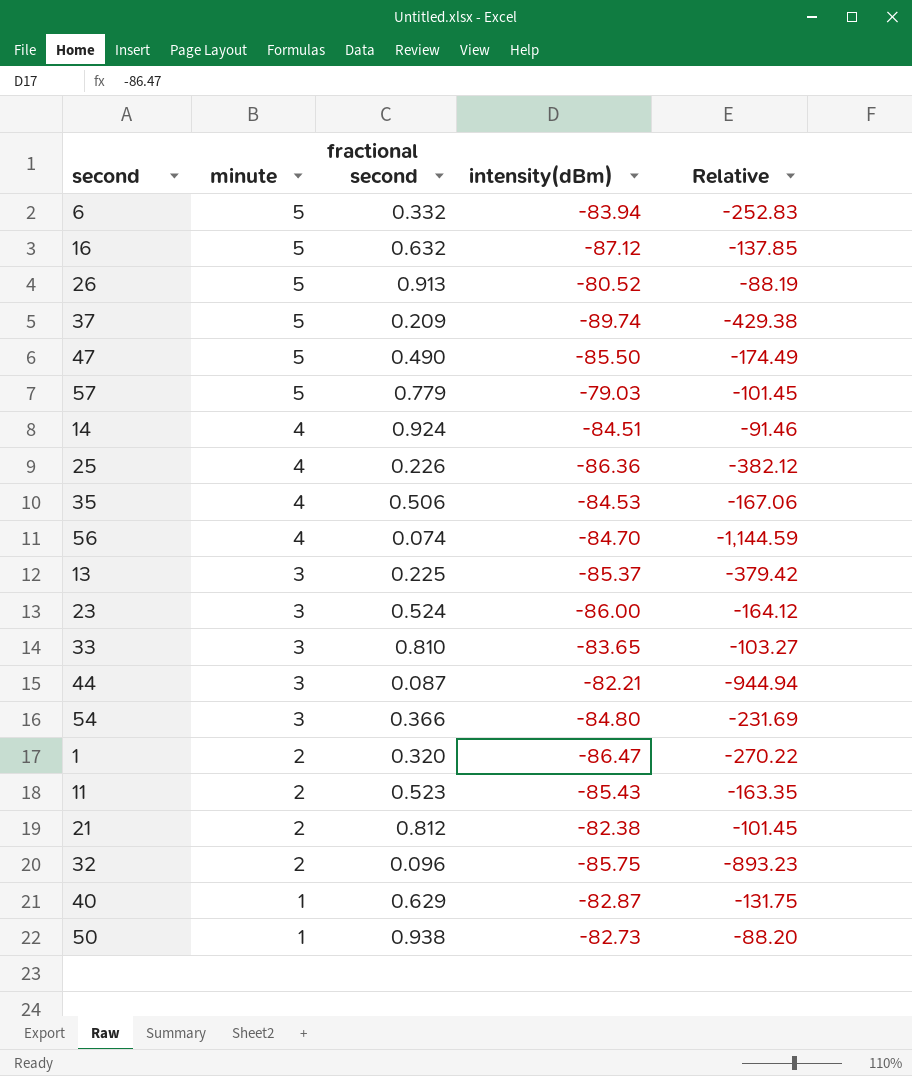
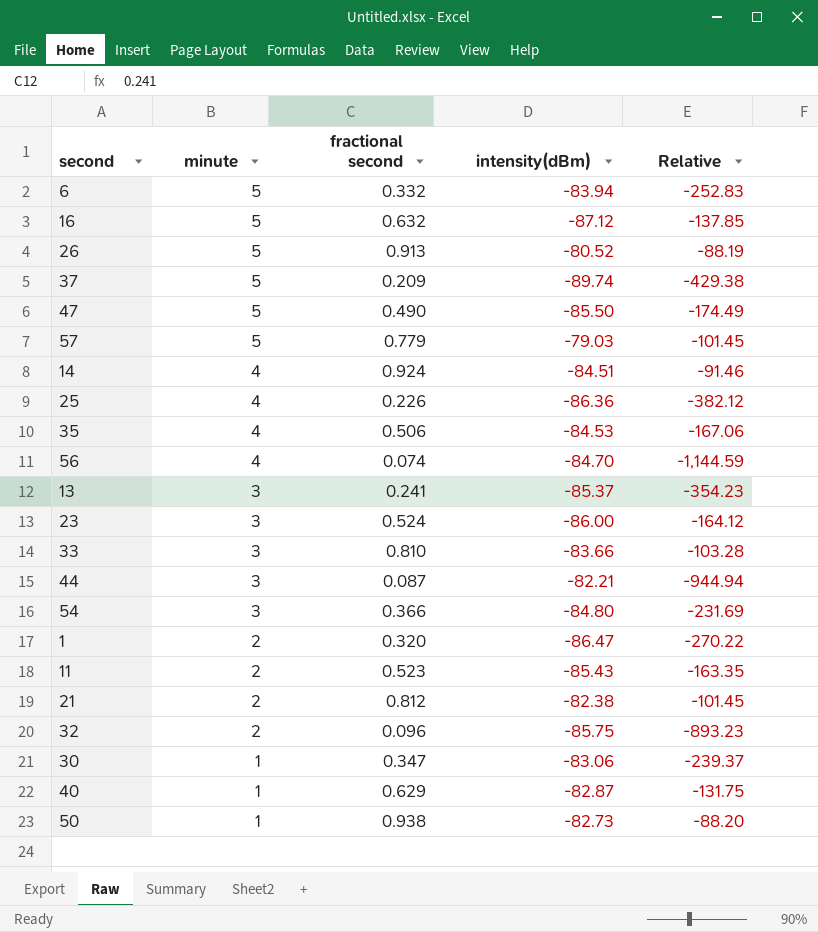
13 | fractional second: 0.225 -> 0.241
13 | Relative: -379.42 -> -354.23
33 | intensity(dBm): -83.65 -> -83.66
33 | Relative: -103.27 -> -103.28
row 30: none -> 1 | 0.347 | -83.06 | -239.37

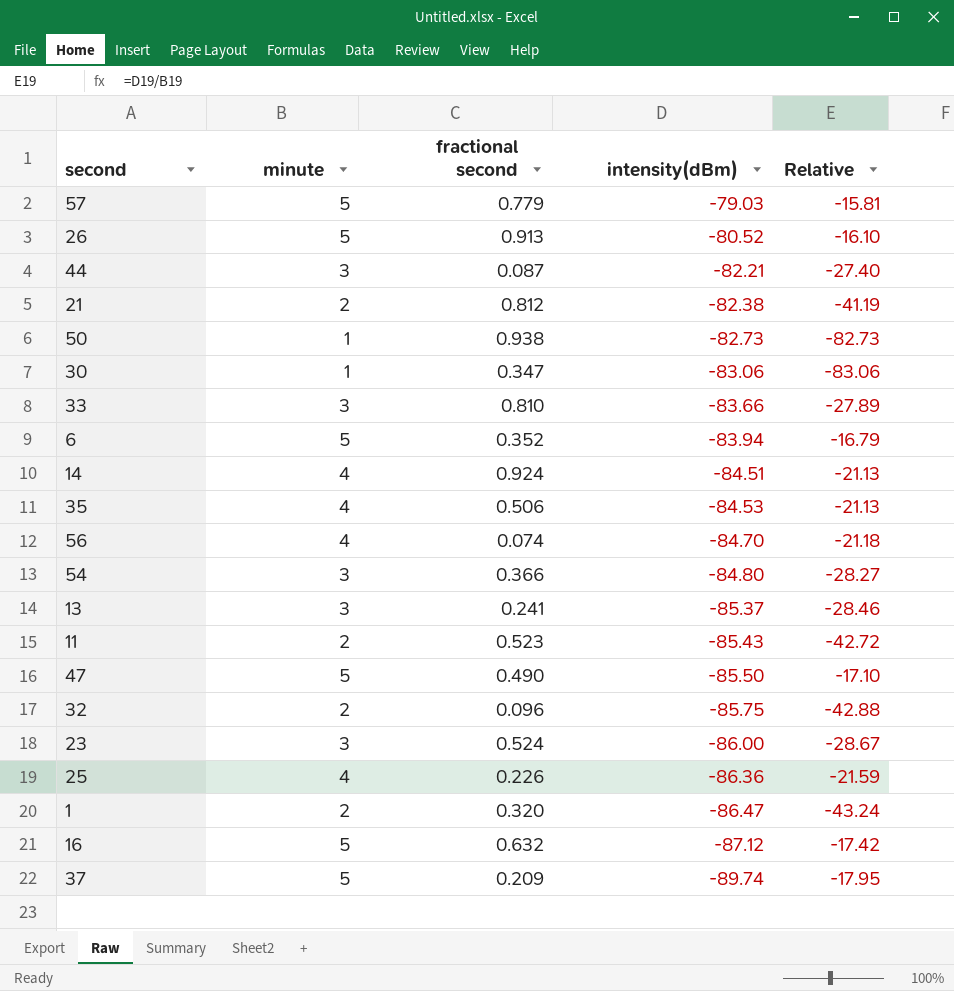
row order: minute descending -> intensity(dBm) descending
column Relative | formula: [intensity(dBm)] / [fractional second] -> [intensity(dBm)] / [minute]
row 40: 1 | 0.629 | -82.87 | -131.75 -> none
6 | fractional second: 0.332 -> 0.352

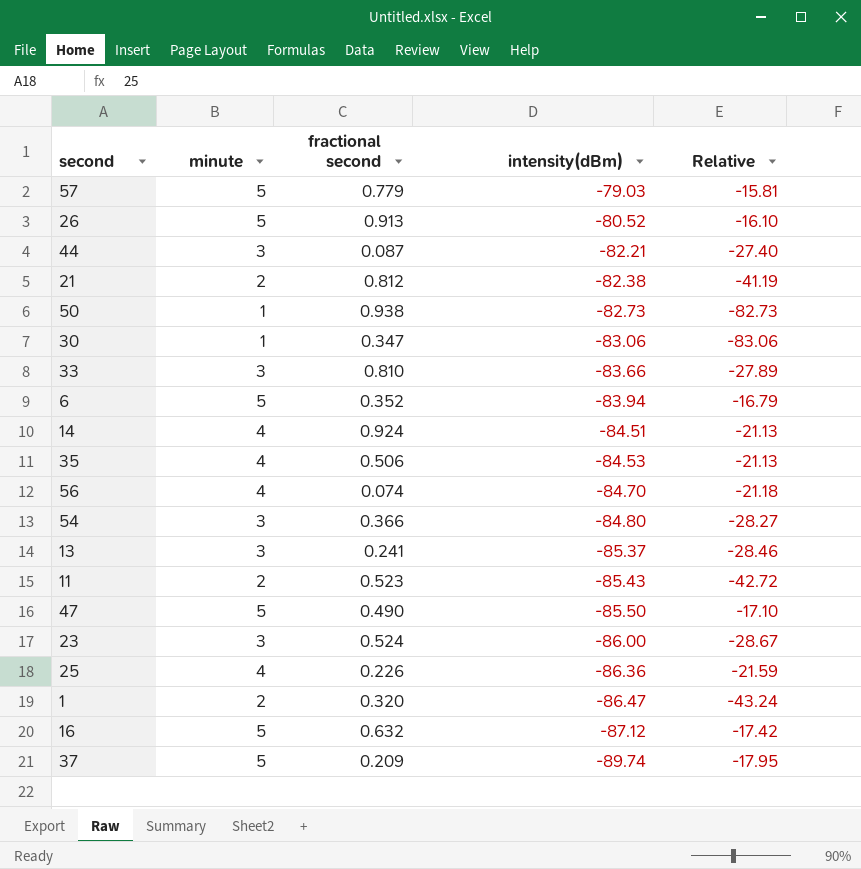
row 32: 2 | 0.096 | -85.75 | -42.88 -> none

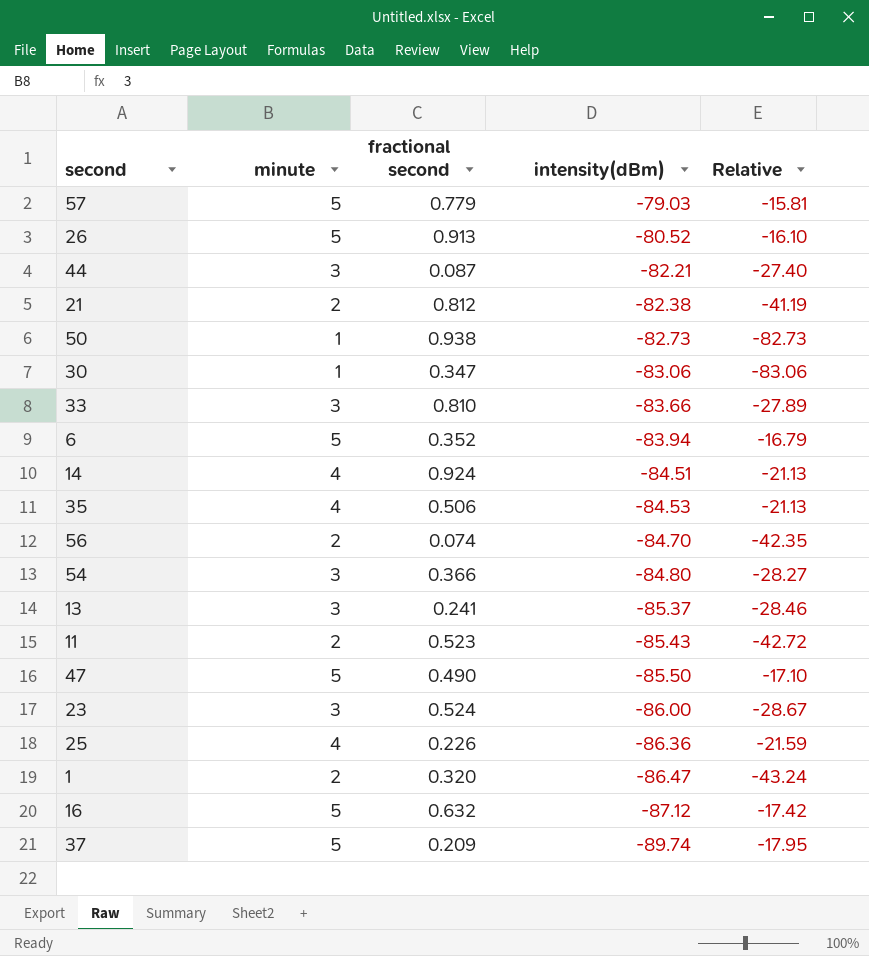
56 | minute: 4 -> 2
56 | Relative: -21.18 -> -42.35

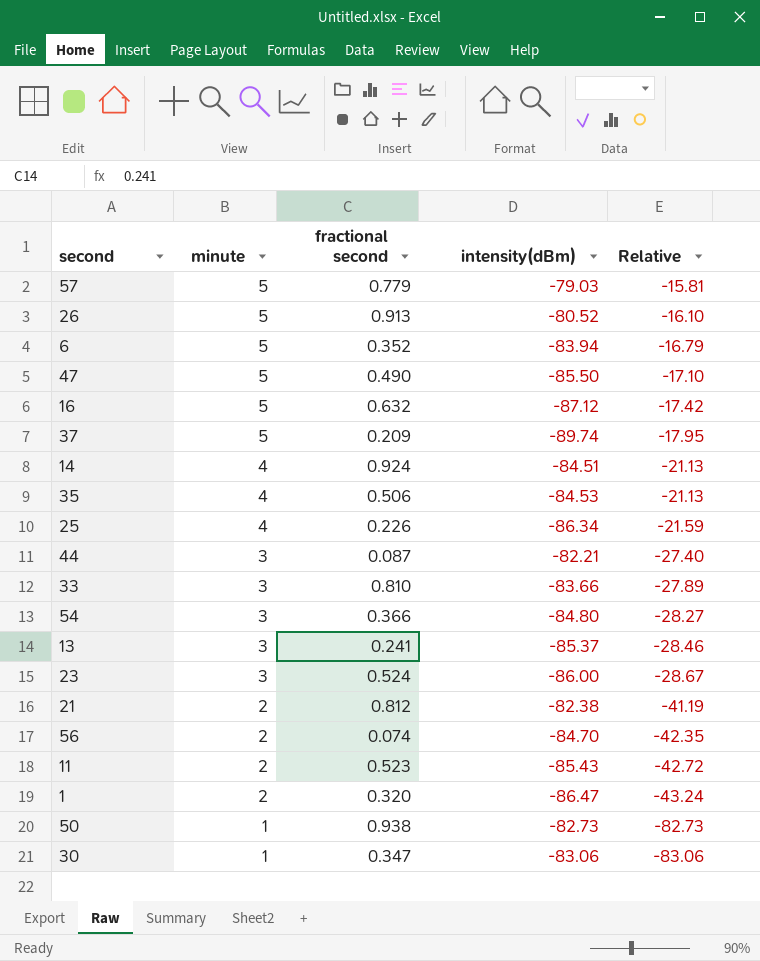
row order: intensity(dBm) descending -> minute descending
25 | intensity(dBm): -86.36 -> -86.34

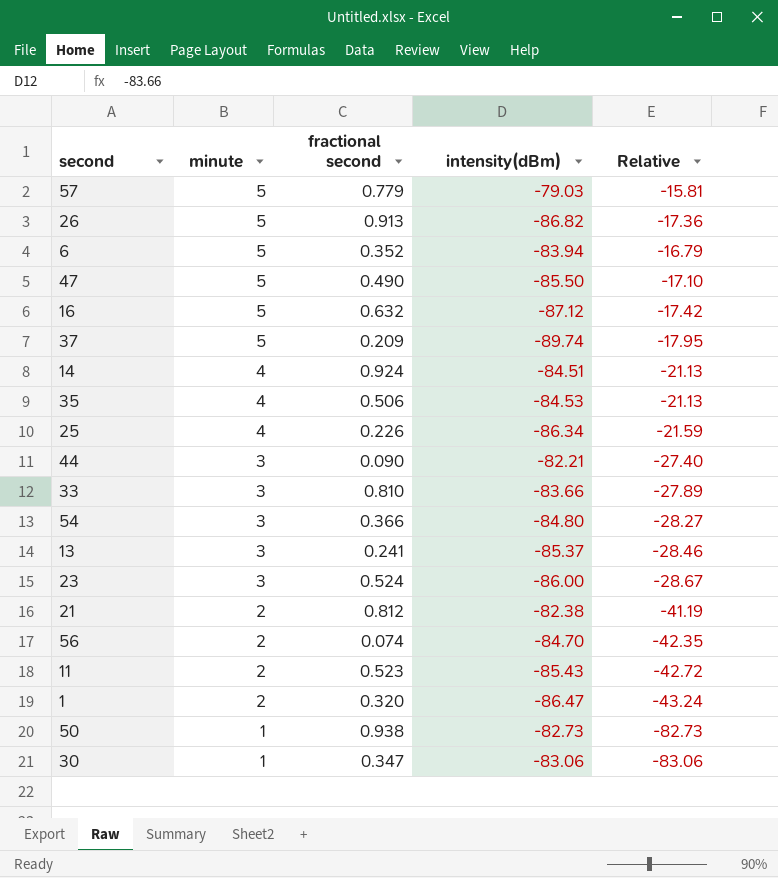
26 | intensity(dBm): -80.52 -> -86.82
26 | Relative: -16.10 -> -17.36
44 | fractional second: 0.087 -> 0.090

